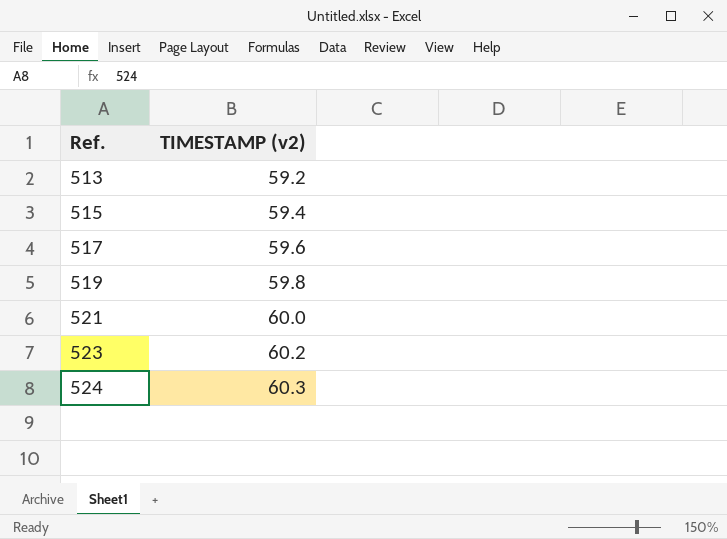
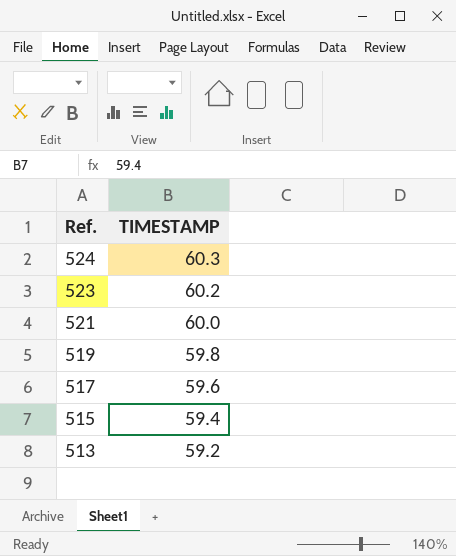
row order: Ref. ascending -> Ref. descending
column name: TIMESTAMP (v2) -> TIMESTAMP

